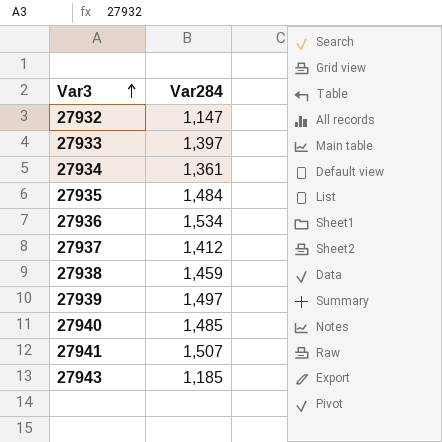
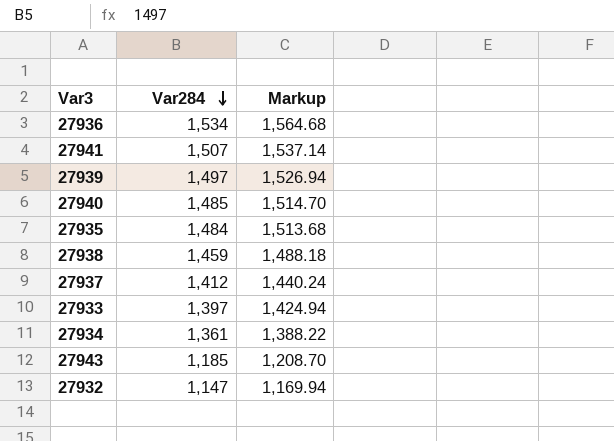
row order: Var3 ascending -> Var284 descending
column Markup | formula: none -> [Var284] * 1.02

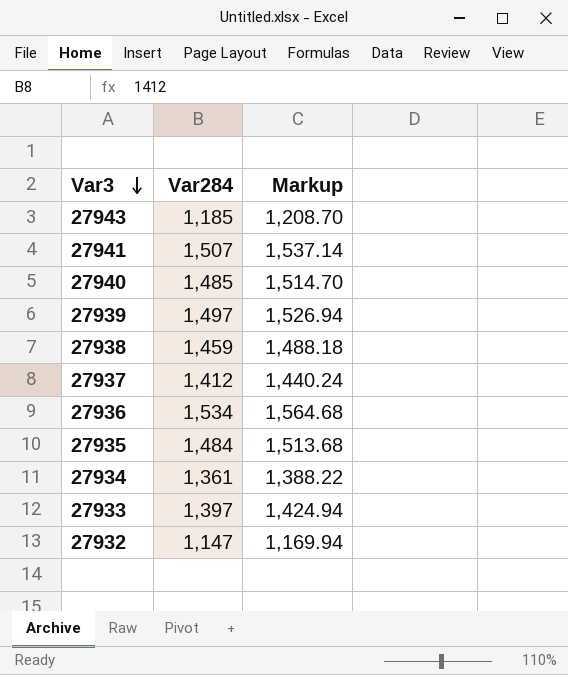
row order: Var284 descending -> Var3 descending

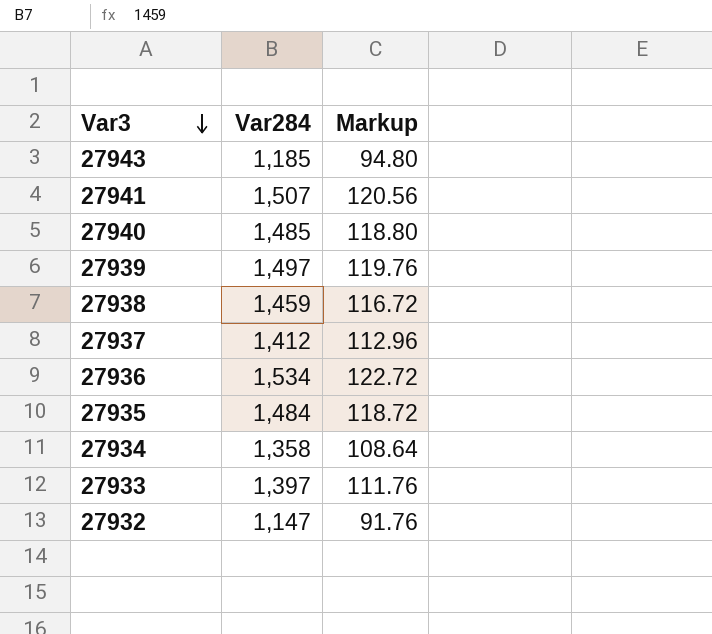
column Markup | formula: [Var284] * 1.02 -> [Var284] * 0.08
27934 | Var284: 1,361 -> 1,358

